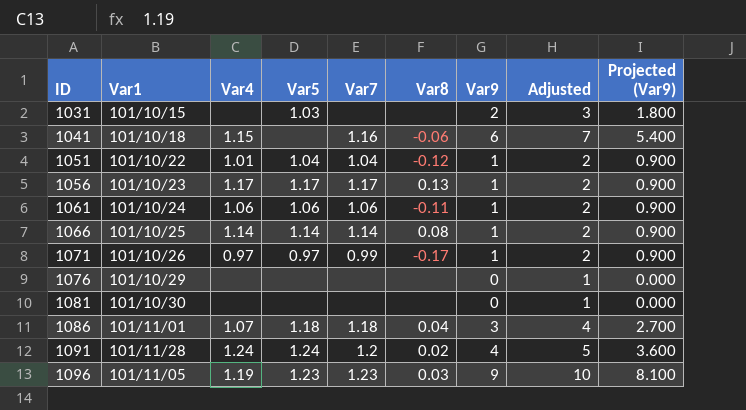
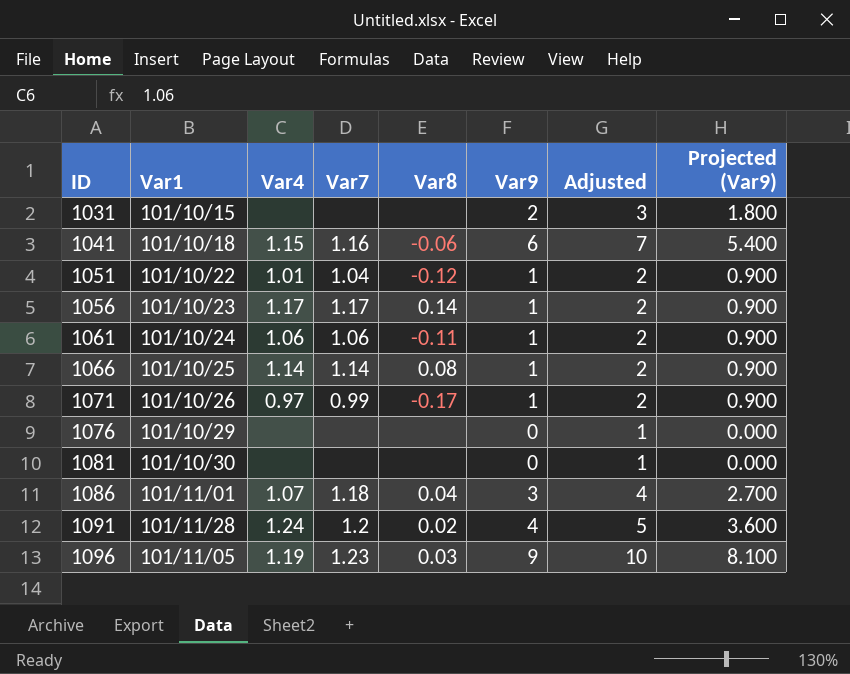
column Var5 | position: 4 -> none
1056 | Var8: 0.13 -> 0.14

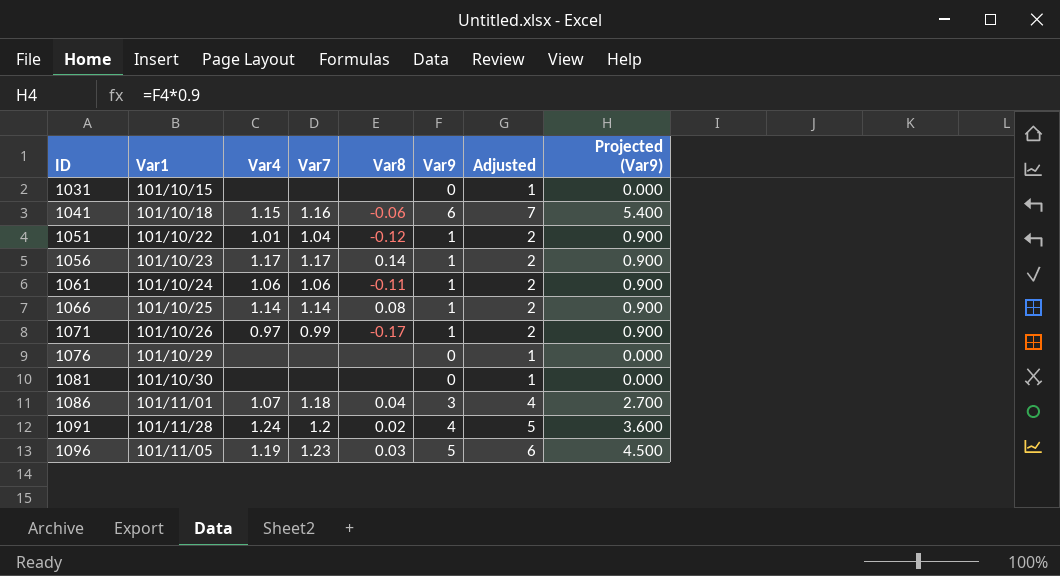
1031 | Var9: 2 -> 0
1031 | Adjusted: 3 -> 1
1031 | Projected (Var9): 1.800 -> 0.000
1096 | Var9: 9 -> 5
1096 | Adjusted: 10 -> 6
1096 | Projected (Var9): 8.100 -> 4.500

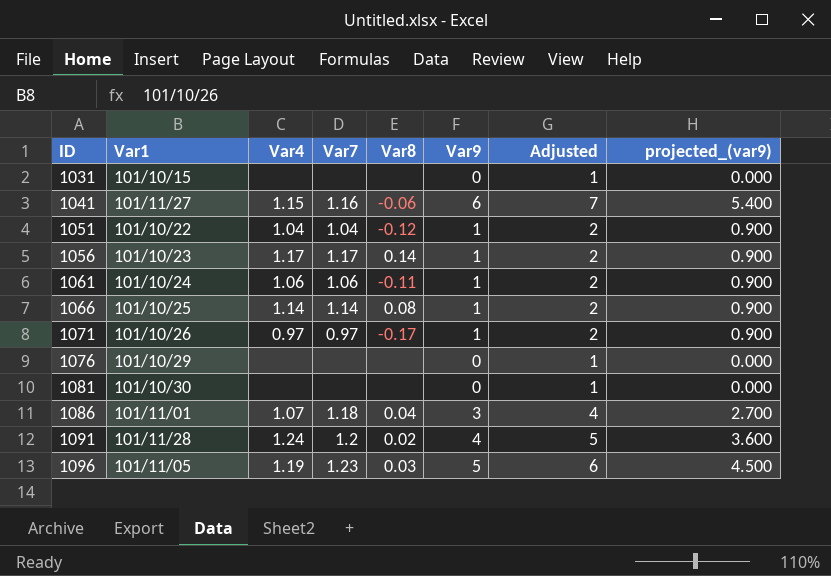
column name: Projected (Var9) -> projected_(var9)
1041 | Var1: 101/10/18 -> 101/11/27
1051 | Var4: 1.01 -> 1.04
1071 | Var7: 0.99 -> 0.97

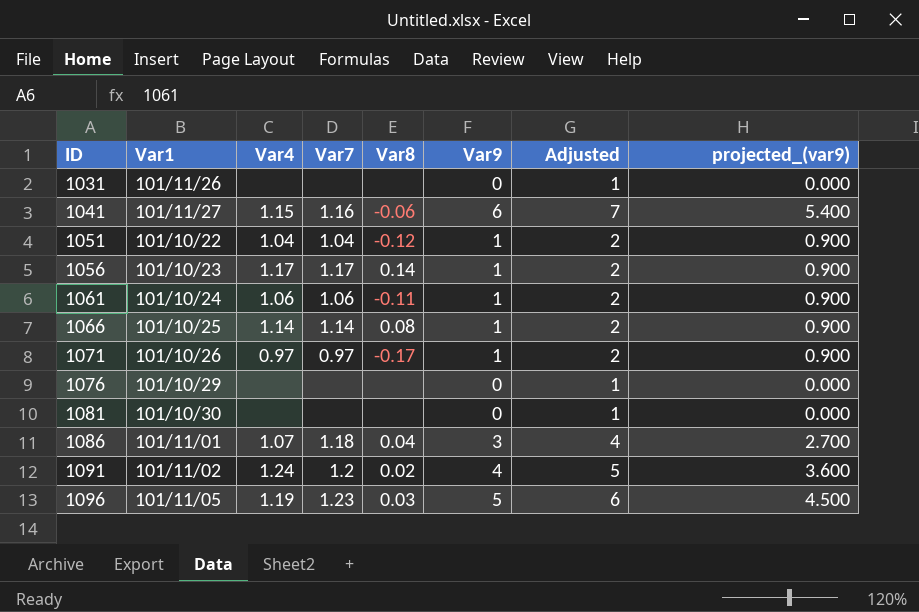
1031 | Var1: 101/10/15 -> 101/11/26
1091 | Var1: 101/11/28 -> 101/11/02

